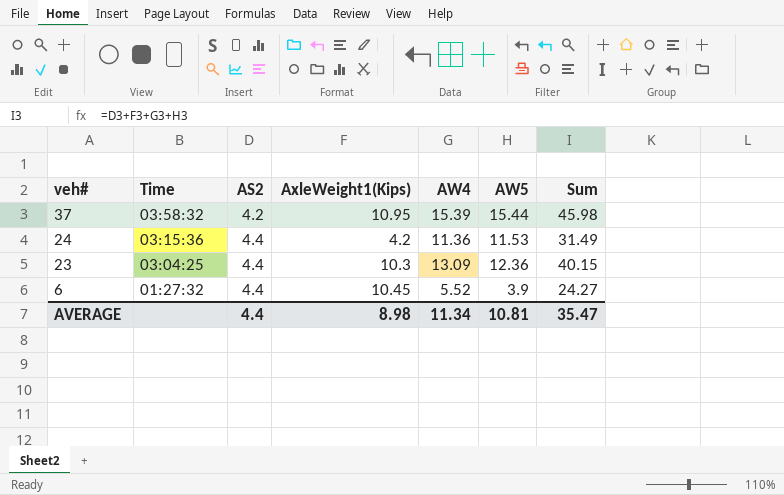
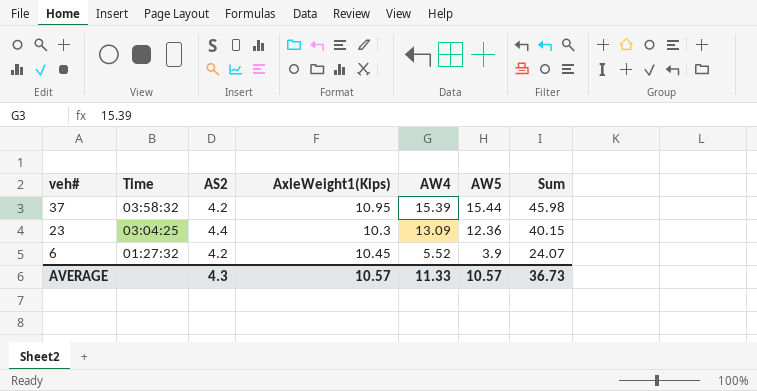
row 24: 03:15:36 | 4.4 | 4.2 | 11.36 | 11.53 | 31.49 -> none
6 | AS2: 4.4 -> 4.2
6 | Sum: 24.27 -> 24.07
AVERAGE | AS2: 4.4 -> 4.3
AVERAGE | AxleWeight1(Kips): 8.98 -> 10.57
AVERAGE | AW4: 11.34 -> 11.33
AVERAGE | AW5: 10.81 -> 10.57
AVERAGE | Sum: 35.47 -> 36.73

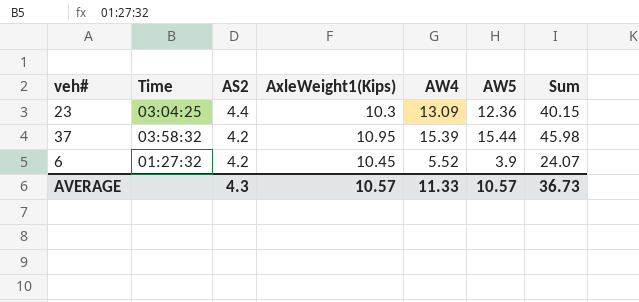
row order: veh# descending -> AS2 descending

